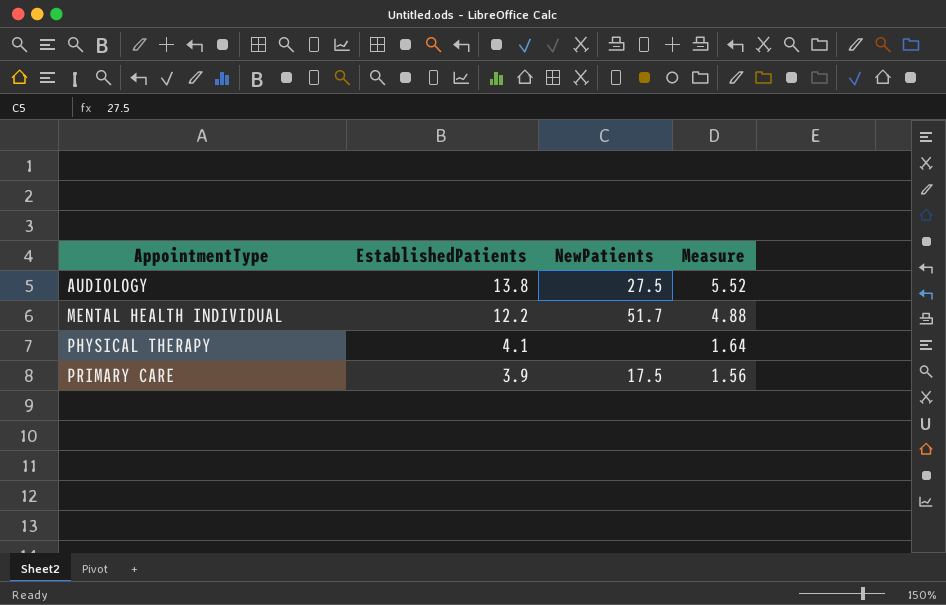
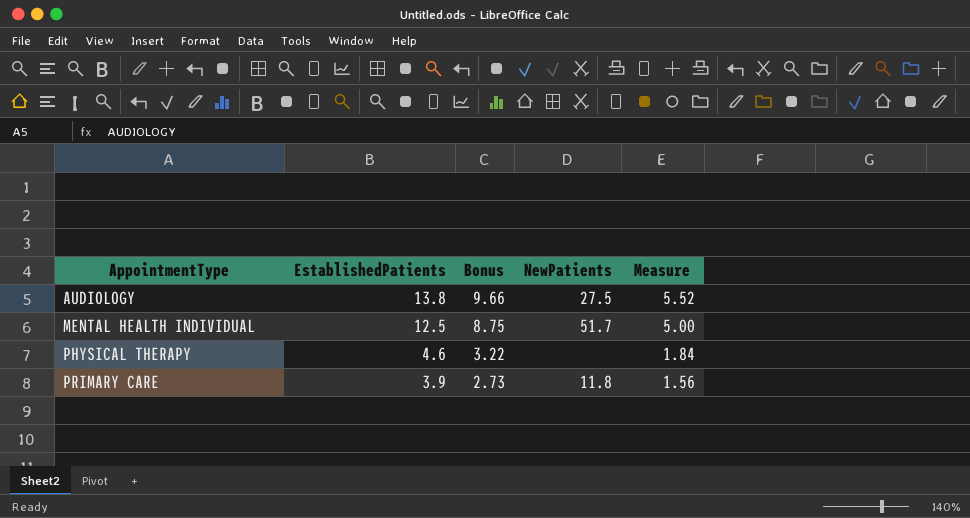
column Bonus | formula: none -> [EstablishedPatients] * 0.7
MENTAL HEALTH INDIVIDUAL | EstablishedPatients: 12.2 -> 12.5
MENTAL HEALTH INDIVIDUAL | Measure: 4.88 -> 5.00
PHYSICAL THERAPY | EstablishedPatients: 4.1 -> 4.6
PHYSICAL THERAPY | Measure: 1.64 -> 1.84
PRIMARY CARE | NewPatients: 17.5 -> 11.8

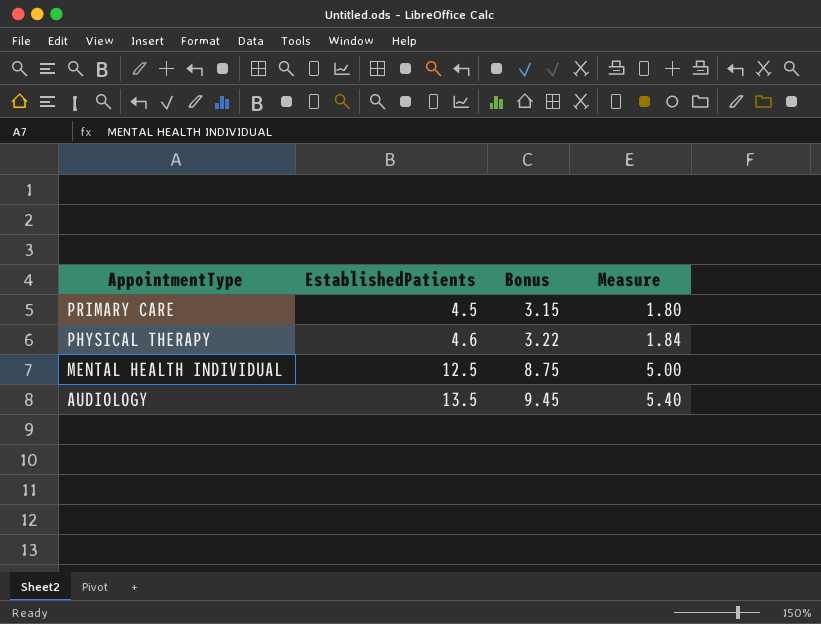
row order: AppointmentType ascending -> AppointmentType descending
column NewPatients | position: 4 -> none
PRIMARY CARE | EstablishedPatients: 3.9 -> 4.5
PRIMARY CARE | Bonus: 2.73 -> 3.15
PRIMARY CARE | Measure: 1.56 -> 1.80
AUDIOLOGY | EstablishedPatients: 13.8 -> 13.5
AUDIOLOGY | Bonus: 9.66 -> 9.45
AUDIOLOGY | Measure: 5.52 -> 5.40

